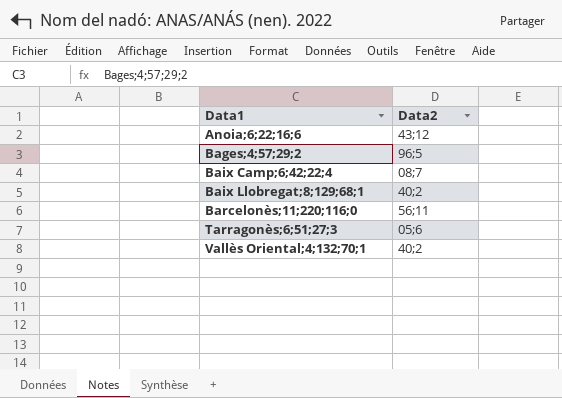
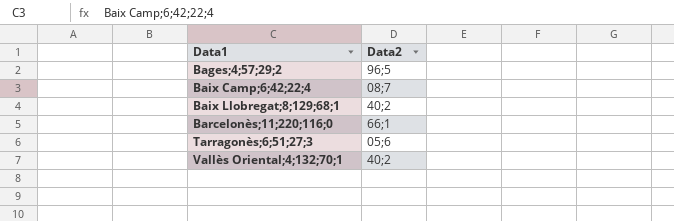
row Anoia;6;22;16;6: 43;12 -> none
Barcelonès;11;220;116;0 | Data2: 56;11 -> 66;1

